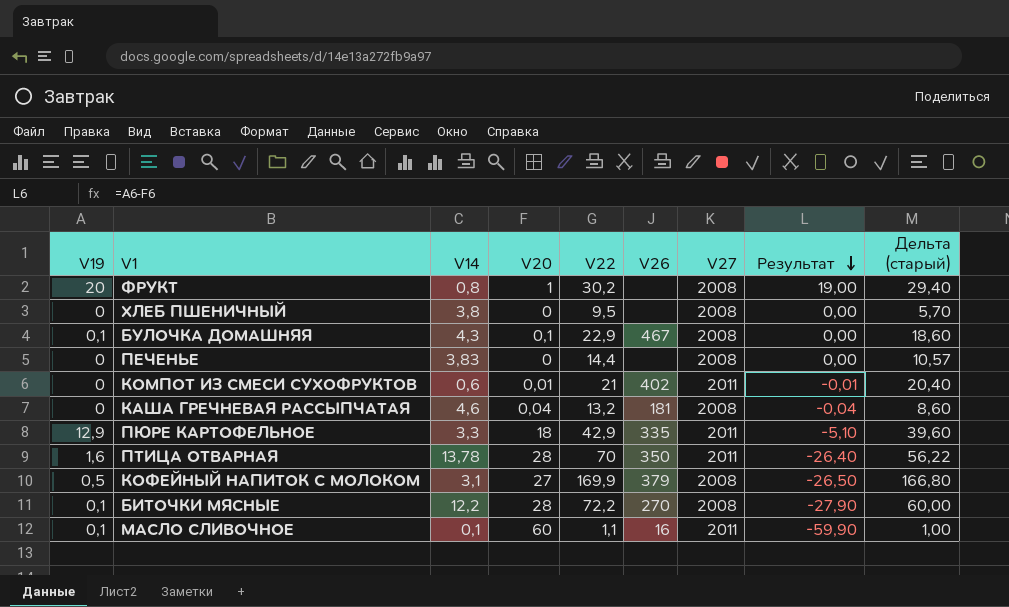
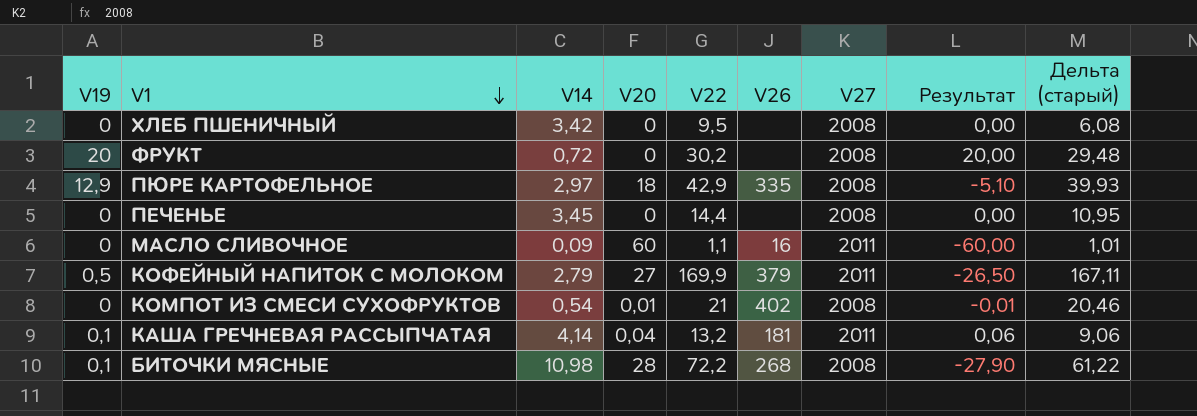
row order: Результат descending -> V1 descending
row БУЛОЧКА ДОМАШНЯЯ: 0,1 | 4,3 | 0,1 | 22,9 | 467 | 2008 | 0,00 | 18,60 -> none
row ПТИЦА ОТВАРНАЯ: 1,6 | 13,78 | 28 | 70 | 350 | 2011 | -26,40 | 56,22 -> none
ХЛЕБ ПШЕНИЧНЫЙ | V14: 3,8 -> 3,42
ХЛЕБ ПШЕНИЧНЫЙ | Дельта (старый): 5,70 -> 6,08
ФРУКТ | V14: 0,8 -> 0,72
ФРУКТ | V20: 1 -> 0
ФРУКТ | Результат: 19,00 -> 20,00
ФРУКТ | Дельта (старый): 29,40 -> 29,48
ПЮРЕ КАРТОФЕЛЬНОЕ | V14: 3,3 -> 2,97
ПЮРЕ КАРТОФЕЛЬНОЕ | V27: 2011 -> 2008
ПЮРЕ КАРТОФЕЛЬНОЕ | Дельта (старый): 39,60 -> 39,93
ПЕЧЕНЬЕ | V14: 3,83 -> 3,45
ПЕЧЕНЬЕ | Дельта (старый): 10,57 -> 10,95
МАСЛО СЛИВОЧНОЕ | V19: 0,1 -> 0
МАСЛО СЛИВОЧНОЕ | V14: 0,1 -> 0,09
МАСЛО СЛИВОЧНОЕ | Результат: -59,90 -> -60,00
МАСЛО СЛИВОЧНОЕ | Дельта (старый): 1,00 -> 1,01
КОФЕЙНЫЙ НАПИТОК С МОЛОКОМ | V14: 3,1 -> 2,79
КОФЕЙНЫЙ НАПИТОК С МОЛОКОМ | V27: 2008 -> 2011
КОФЕЙНЫЙ НАПИТОК С МОЛОКОМ | Дельта (старый): 166,80 -> 167,11
КОМПОТ ИЗ СМЕСИ СУХОФРУКТОВ | V14: 0,6 -> 0,54
КОМПОТ ИЗ СМЕСИ СУХОФРУКТОВ | V27: 2011 -> 2008
КОМПОТ ИЗ СМЕСИ СУХОФРУКТОВ | Дельта (старый): 20,40 -> 20,46
КАША ГРЕЧНЕВАЯ РАССЫПЧАТАЯ | V19: 0 -> 0,1
КАША ГРЕЧНЕВАЯ РАССЫПЧАТАЯ | V14: 4,6 -> 4,14
КАША ГРЕЧНЕВАЯ РАССЫПЧАТАЯ | V27: 2008 -> 2011
КАША ГРЕЧНЕВАЯ РАССЫПЧАТАЯ | Результат: -0,04 -> 0,06
КАША ГРЕЧНЕВАЯ РАССЫПЧАТАЯ | Дельта (старый): 8,60 -> 9,06
БИТОЧКИ МЯСНЫЕ | V14: 12,2 -> 10,98
БИТОЧКИ МЯСНЫЕ | V26: 270 -> 268
БИТОЧКИ МЯСНЫЕ | Дельта (старый): 60,00 -> 61,22

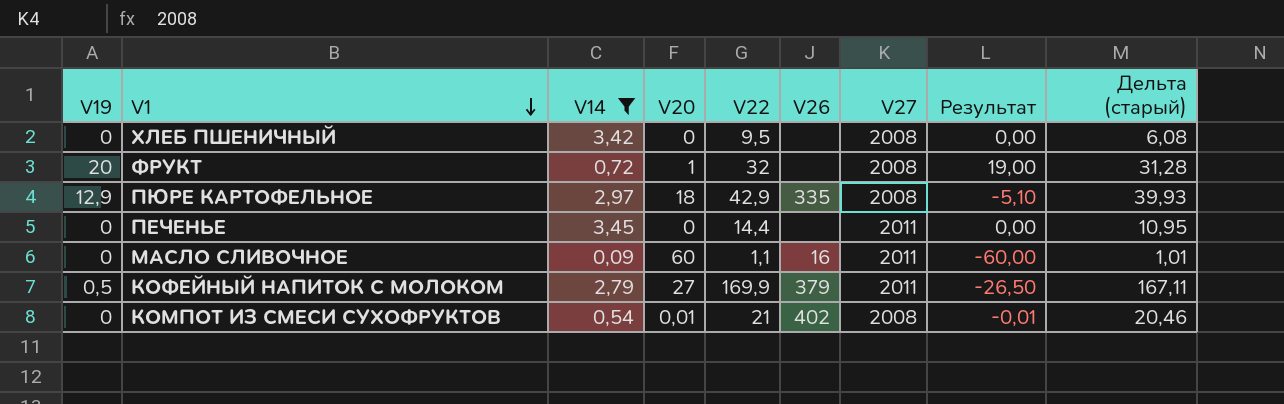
filter: none -> V14 <= 3,45
ФРУКТ | V20: 0 -> 1
ФРУКТ | V22: 30,2 -> 32
ФРУКТ | Результат: 20,00 -> 19,00
ФРУКТ | Дельта (старый): 29,48 -> 31,28
ПЕЧЕНЬЕ | V27: 2008 -> 2011

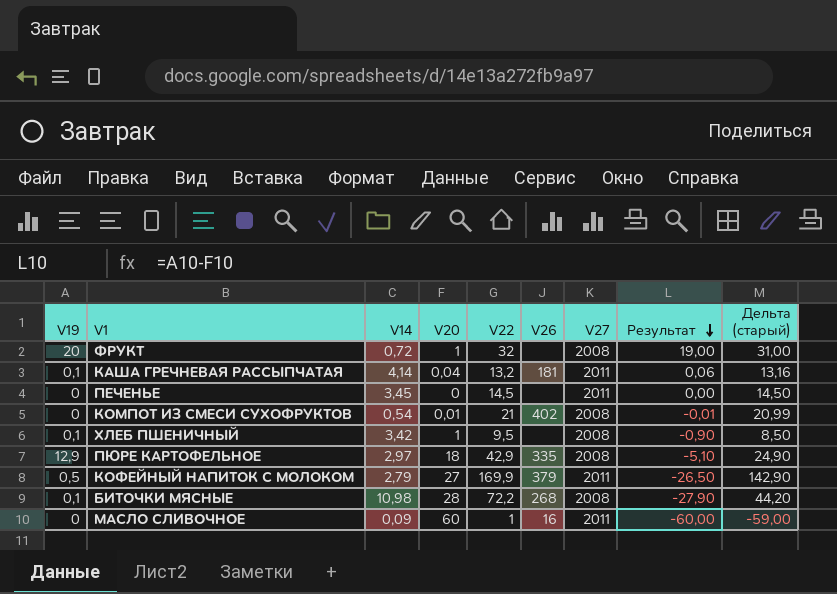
filter: V14 <= 3,45 -> none
row order: V1 descending -> Результат descending
column Дельта (старый) | formula: [V22] - [V14] -> [V22] - [V20]
ПЕЧЕНЬЕ | V22: 14,4 -> 14,5
ХЛЕБ ПШЕНИЧНЫЙ | V19: 0 -> 0,1
ХЛЕБ ПШЕНИЧНЫЙ | V20: 0 -> 1
ХЛЕБ ПШЕНИЧНЫЙ | Результат: 0,00 -> -0,90
МАСЛО СЛИВОЧНОЕ | V22: 1,1 -> 1

